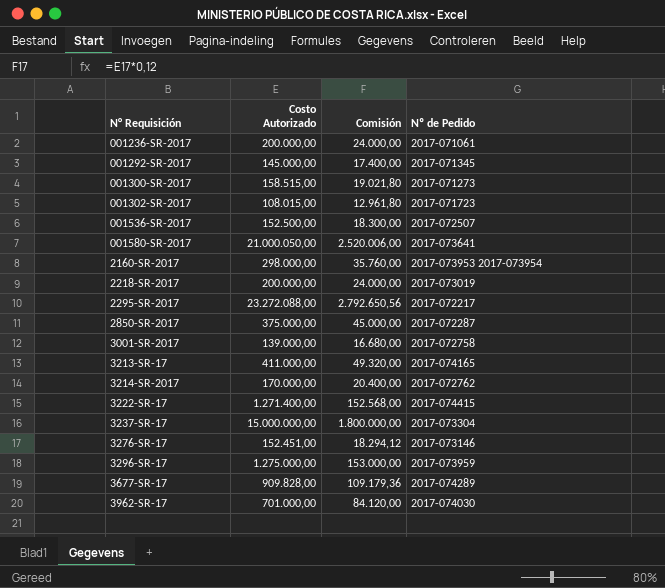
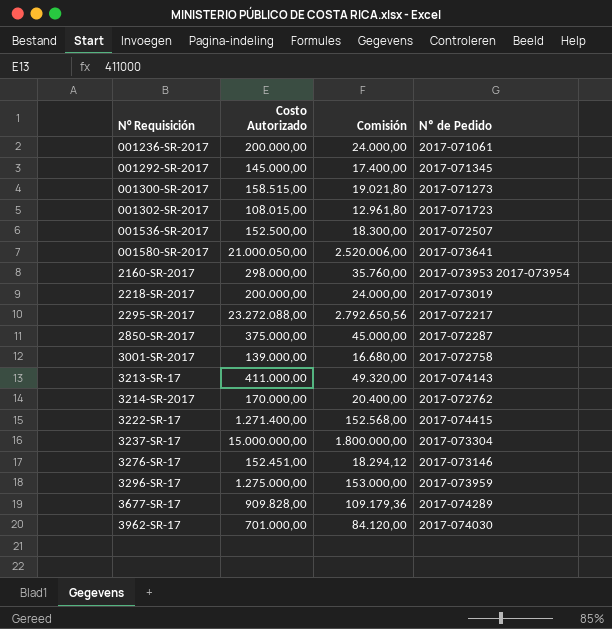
3213-SR-17 | Nº de Pedido: 2017-074165 -> 2017-074143

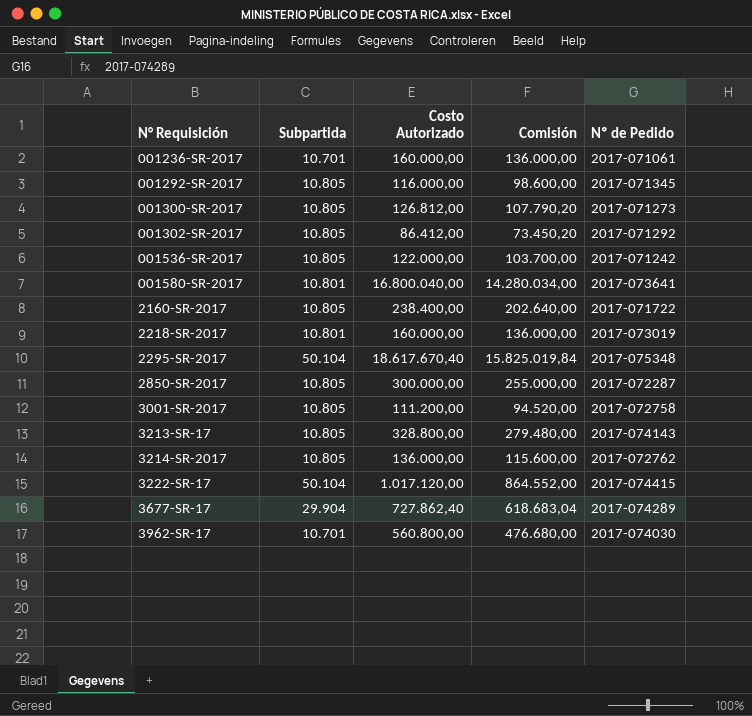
column Subpartida | position: none -> 2
column Comisión | formula: [Costo Autorizado] * 0,12 -> [Costo Autorizado] * 0,85
row 3237-SR-17: 15.000.000,00 | 1.800.000,00 | 2017-073304 -> none
row 3276-SR-17: 152.451,00 | 18.294,12 | 2017-073146 -> none
row 3296-SR-17: 1.275.000,00 | 153.000,00 | 2017-073959 -> none
001236-SR-2017 | Costo Autorizado: 200.000,00 -> 160.000,00
001292-SR-2017 | Costo Autorizado: 145.000,00 -> 116.000,00
001300-SR-2017 | Costo Autorizado: 158.515,00 -> 126.812,00
001302-SR-2017 | Costo Autorizado: 108.015,00 -> 86.412,00
001302-SR-2017 | Nº de Pedido: 2017-071723 -> 2017-071292
001536-SR-2017 | Costo Autorizado: 152.500,00 -> 122.000,00
001536-SR-2017 | Nº de Pedido: 2017-072507 -> 2017-071242
001580-SR-2017 | Costo Autorizado: 21.000.050,00 -> 16.800.040,00
2160-SR-2017 | Costo Autorizado: 298.000,00 -> 238.400,00
2160-SR-2017 | Nº de Pedido: 2017-073953 2017-073954 -> 2017-071722
2218-SR-2017 | Costo Autorizado: 200.000,00 -> 160.000,00
2295-SR-2017 | Costo Autorizado: 23.272.088,00 -> 18.617.670,40
2295-SR-2017 | Nº de Pedido: 2017-072217 -> 2017-075348
2850-SR-2017 | Costo Autorizado: 375.000,00 -> 300.000,00
3001-SR-2017 | Costo Autorizado: 139.000,00 -> 111.200,00
3213-SR-17 | Costo Autorizado: 411.000,00 -> 328.800,00
3214-SR-2017 | Costo Autorizado: 170.000,00 -> 136.000,00
3222-SR-17 | Costo Autorizado: 1.271.400,00 -> 1.017.120,00
3677-SR-17 | Costo Autorizado: 909.828,00 -> 727.862,40
3962-SR-17 | Costo Autorizado: 701.000,00 -> 560.800,00

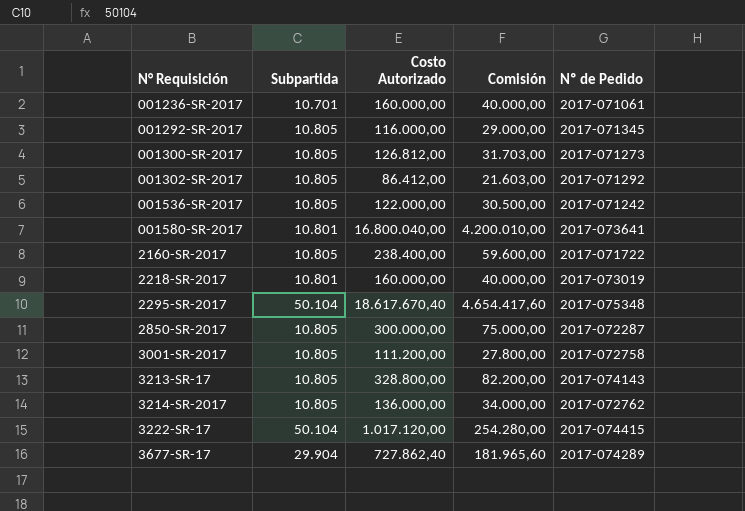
column Comisión | formula: [Costo Autorizado] * 0,85 -> [Costo Autorizado] * 0,25
row 3962-SR-17: 10.701 | 560.800,00 | 476.680,00 | 2017-074030 -> none

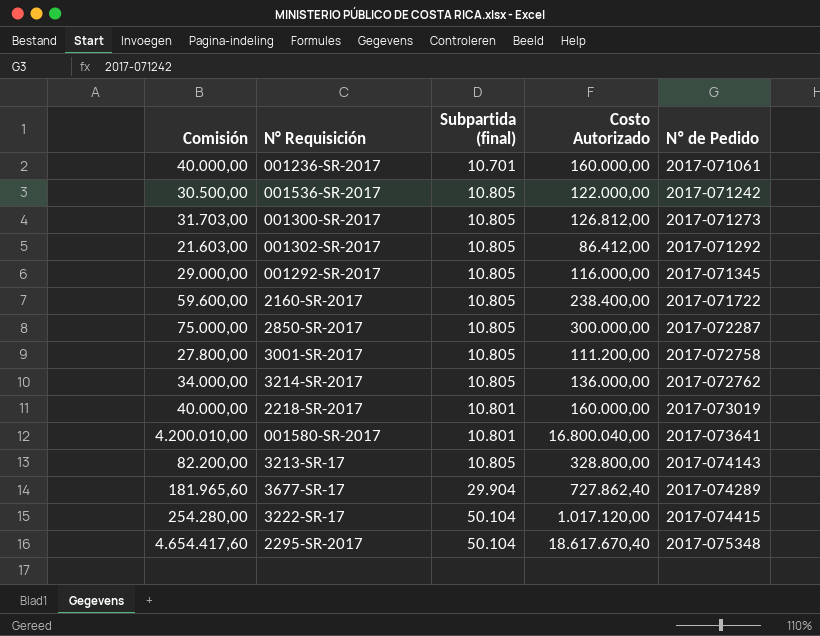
row order: N° Requisición ascending -> Nº de Pedido ascending
column Comisión | position: 4 -> 1
column name: Subpartida -> Subpartida (final)

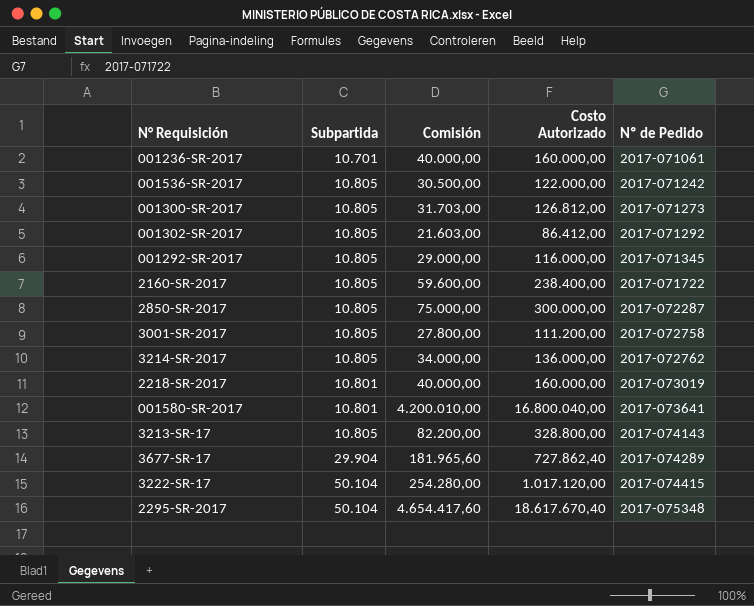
column name: Subpartida (final) -> Subpartida
column Comisión | position: 1 -> 3

